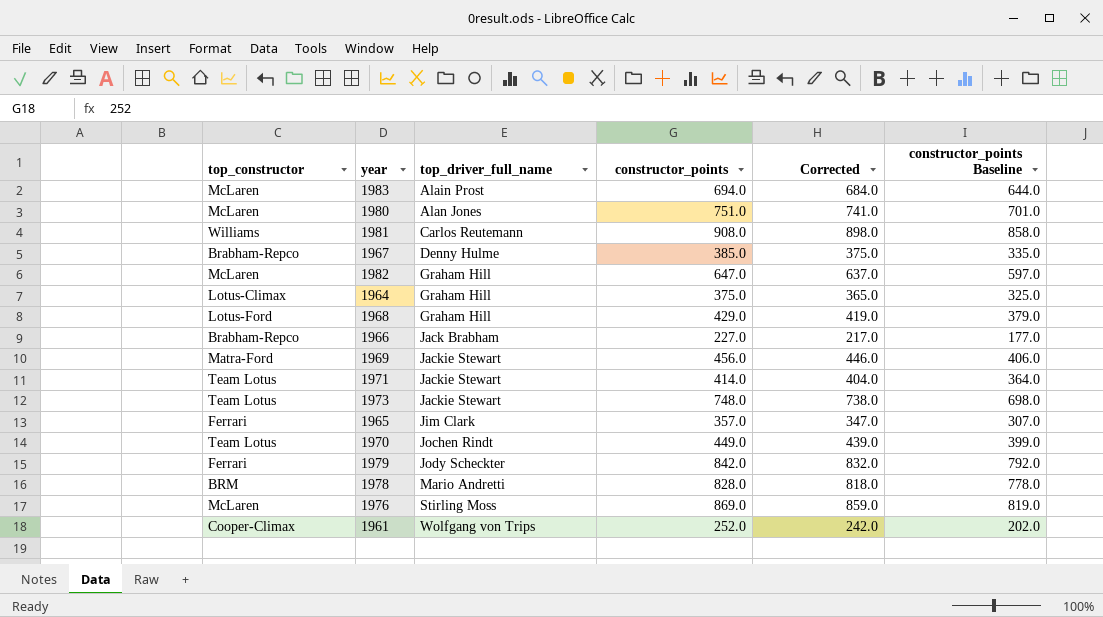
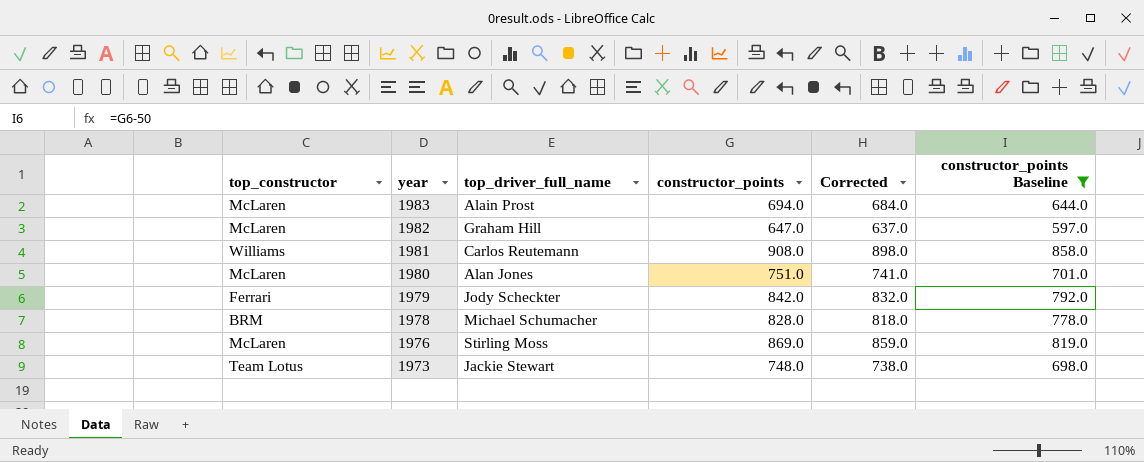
filter: none -> constructor_points Baseline >= 597.0
row order: top_driver_full_name ascending -> year descending
1978 | top_driver_full_name: Mario Andretti -> Michael Schumacher

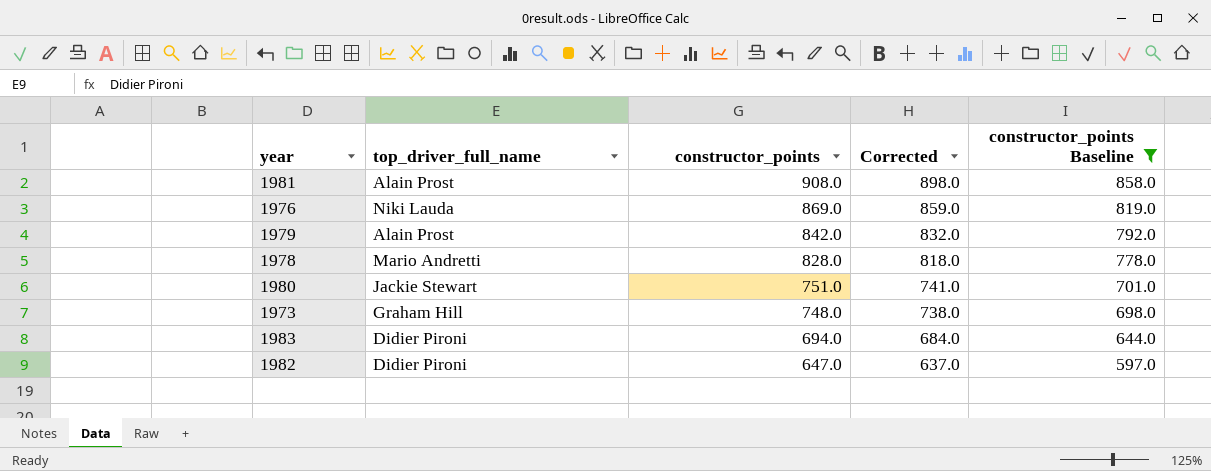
row order: year descending -> constructor_points descending
column top_constructor | position: 1 -> none
1981 | top_driver_full_name: Carlos Reutemann -> Alain Prost
1976 | top_driver_full_name: Stirling Moss -> Niki Lauda
1979 | top_driver_full_name: Jody Scheckter -> Alain Prost
1978 | top_driver_full_name: Michael Schumacher -> Mario Andretti
1980 | top_driver_full_name: Alan Jones -> Jackie Stewart
1973 | top_driver_full_name: Jackie Stewart -> Graham Hill
1983 | top_driver_full_name: Alain Prost -> Didier Pironi
1982 | top_driver_full_name: Graham Hill -> Didier Pironi

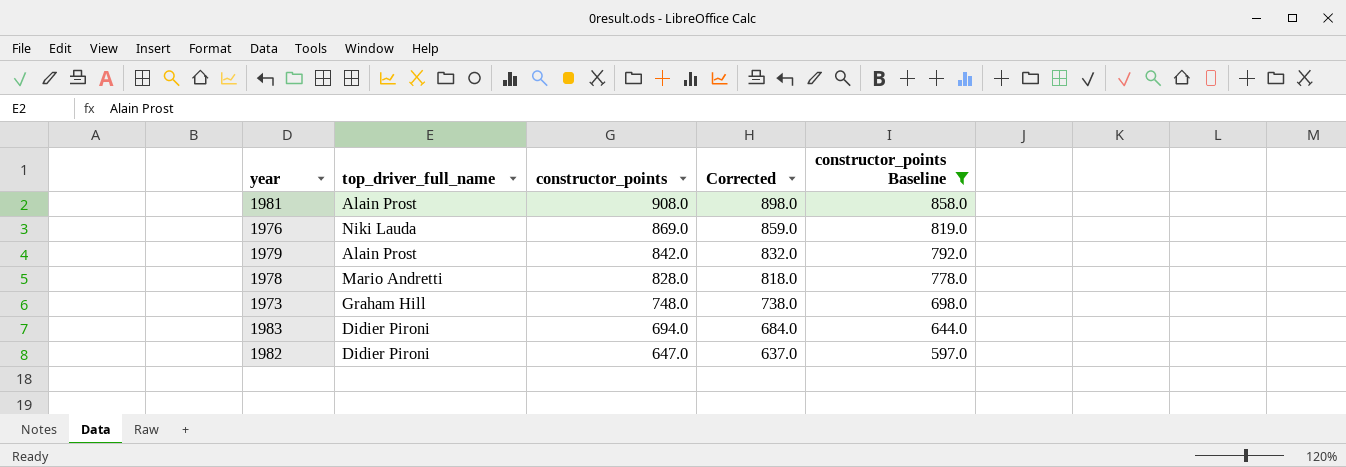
row 1980: Jackie Stewart | 751.0 | 741.0 | 701.0 -> none

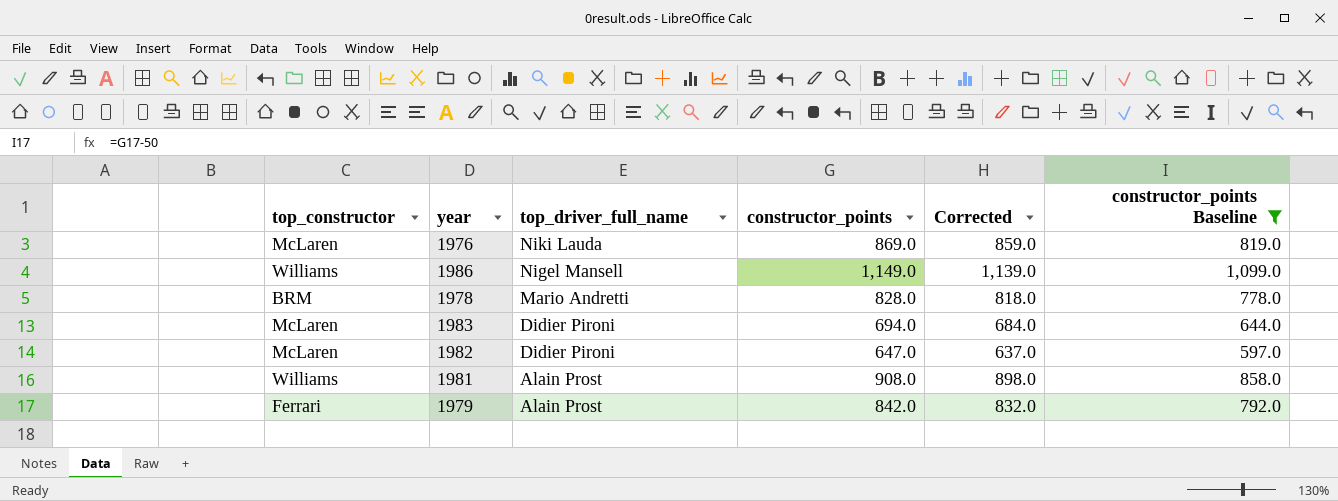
row order: constructor_points descending -> top_driver_full_name descending
column top_constructor | position: none -> 1
row 1973: Graham Hill | 748.0 | 738.0 | 698.0 -> none
row 1986: none -> Williams | Nigel Mansell | 1,149.0 | 1,139.0 | 1,099.0

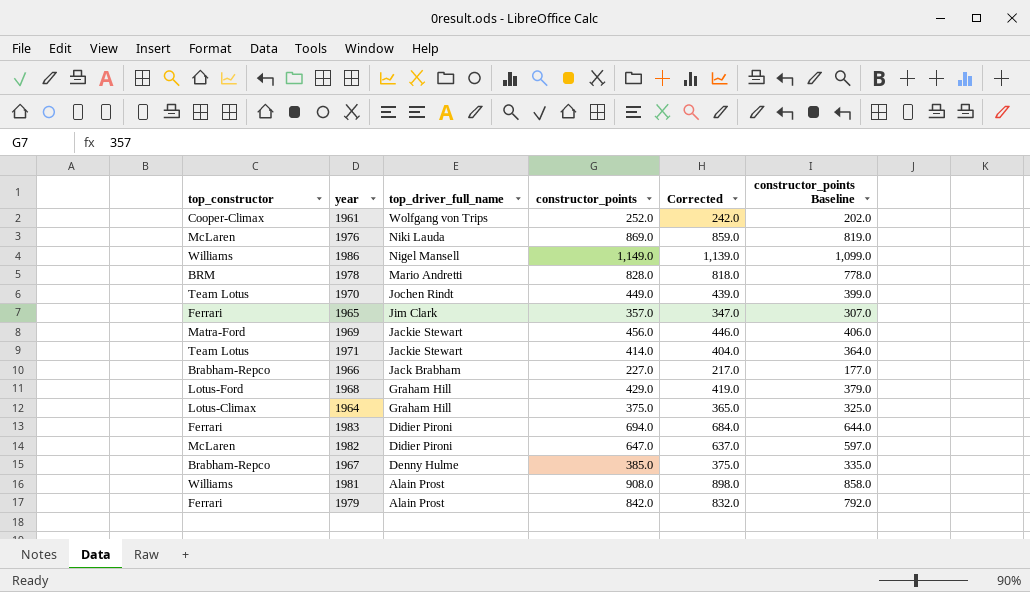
filter: constructor_points Baseline >= 597.0 -> none
1983 | top_constructor: McLaren -> Ferrari

